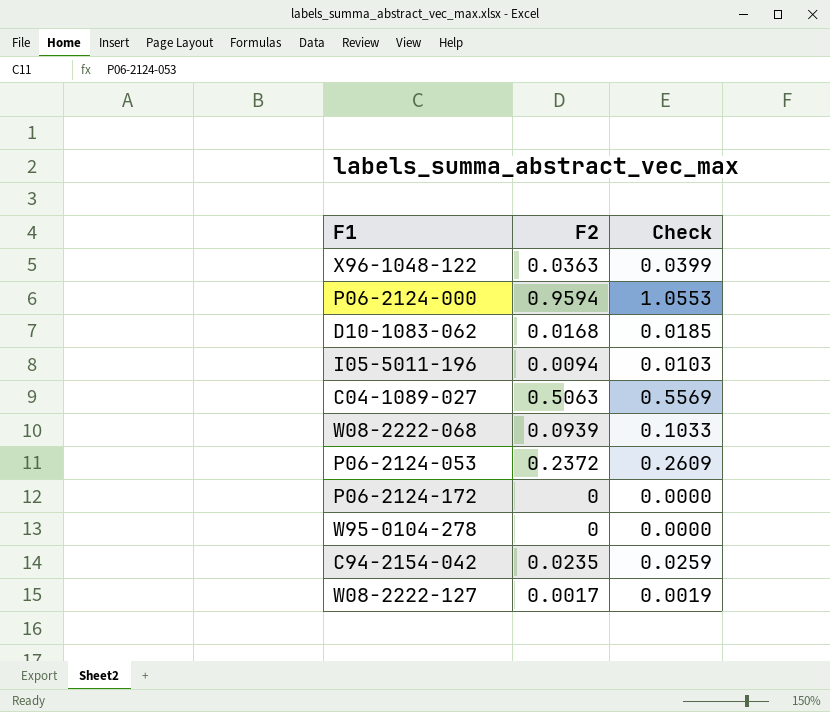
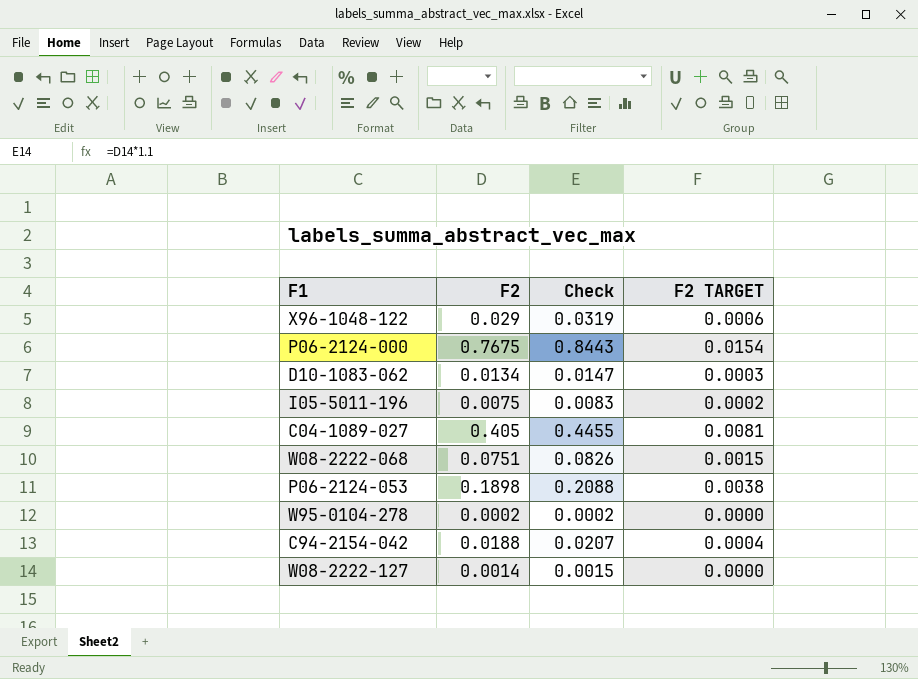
column F2 TARGET | formula: none -> [F2] * 0.02
row P06-2124-172: 0 | 0.0000 -> none
X96-1048-122 | F2: 0.0363 -> 0.029
X96-1048-122 | Check: 0.0399 -> 0.0319
P06-2124-000 | F2: 0.9594 -> 0.7675
P06-2124-000 | Check: 1.0553 -> 0.8443
D10-1083-062 | F2: 0.0168 -> 0.0134
D10-1083-062 | Check: 0.0185 -> 0.0147
I05-5011-196 | F2: 0.0094 -> 0.0075
I05-5011-196 | Check: 0.0103 -> 0.0083
C04-1089-027 | F2: 0.5063 -> 0.405
C04-1089-027 | Check: 0.5569 -> 0.4455
W08-2222-068 | F2: 0.0939 -> 0.0751
W08-2222-068 | Check: 0.1033 -> 0.0826
P06-2124-053 | F2: 0.2372 -> 0.1898
P06-2124-053 | Check: 0.2609 -> 0.2088
W95-0104-278 | F2: 0 -> 0.0002
W95-0104-278 | Check: 0.0000 -> 0.0002
C94-2154-042 | F2: 0.0235 -> 0.0188
C94-2154-042 | Check: 0.0259 -> 0.0207
W08-2222-127 | F2: 0.0017 -> 0.0014
W08-2222-127 | Check: 0.0019 -> 0.0015

